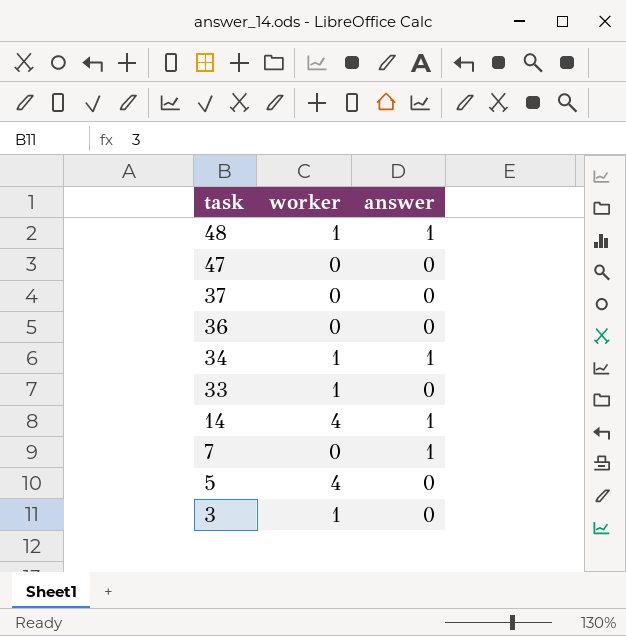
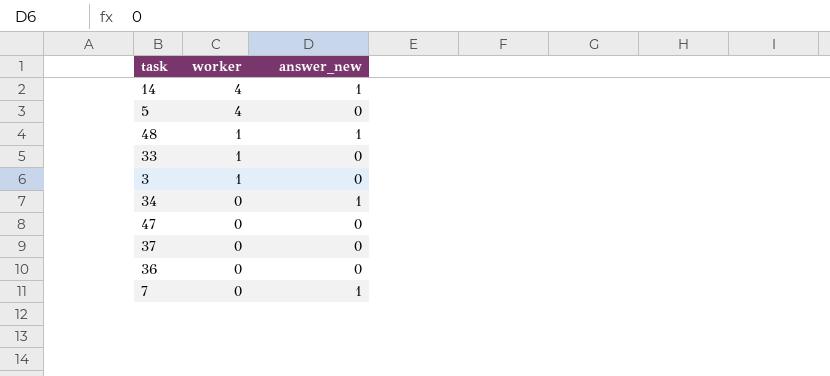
row order: task descending -> worker descending
column name: answer -> answer_new
34 | worker: 1 -> 0

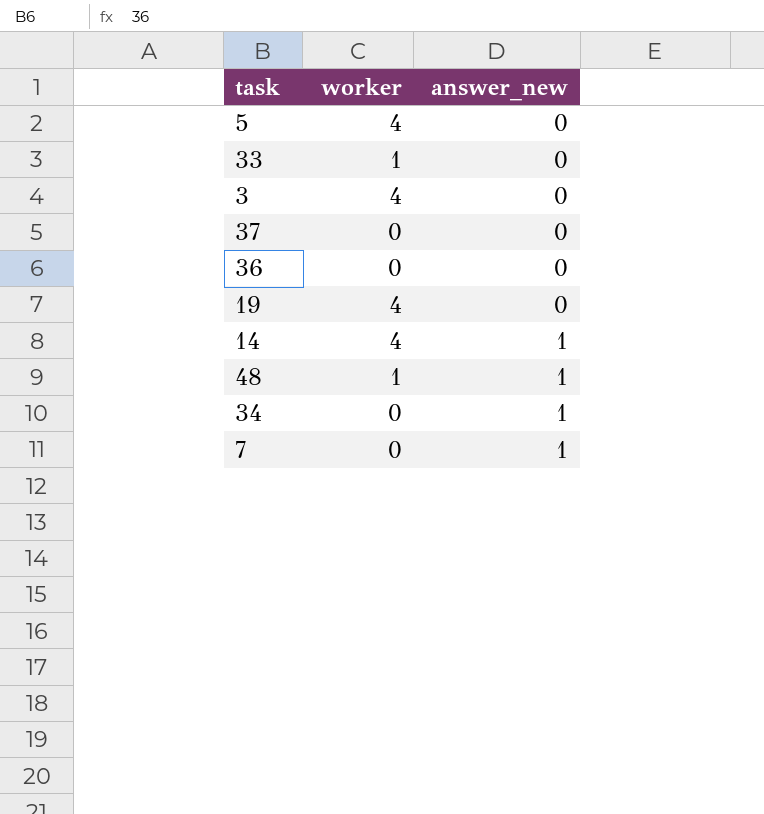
row order: worker descending -> answer_new ascending
row 47: 0 | 0 -> none
3 | worker: 1 -> 4
row 19: none -> 4 | 0

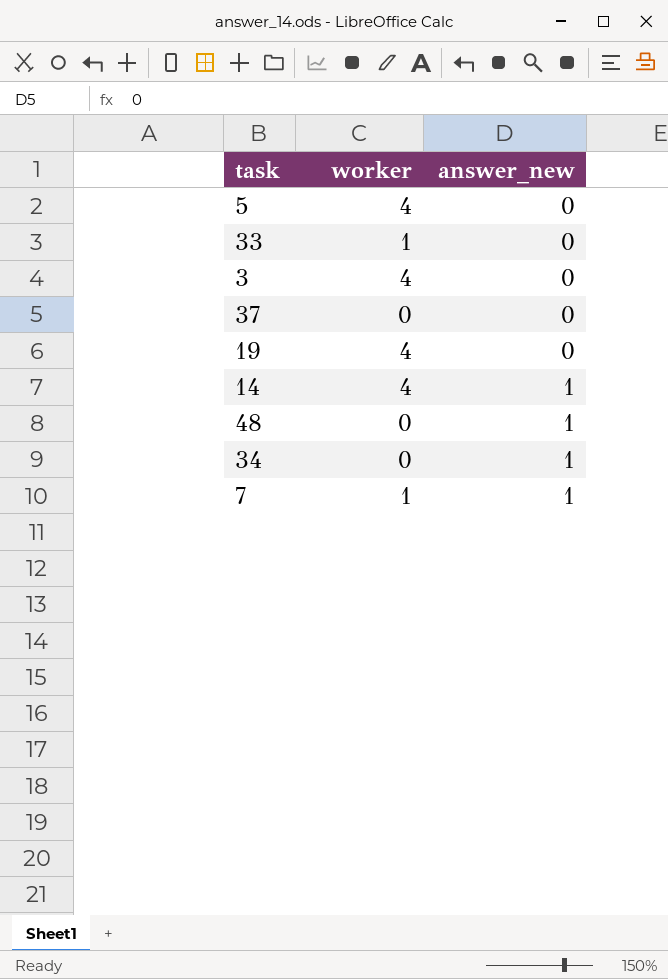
row 36: 0 | 0 -> none
48 | worker: 1 -> 0
7 | worker: 0 -> 1

